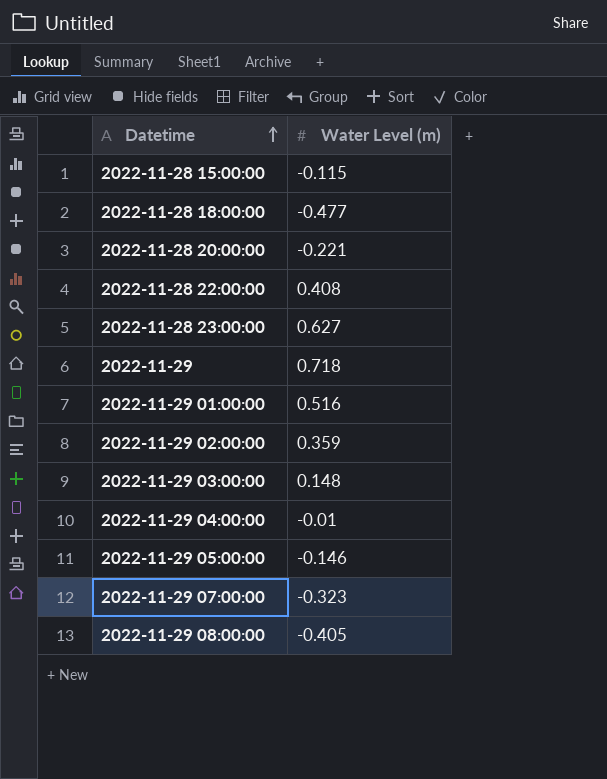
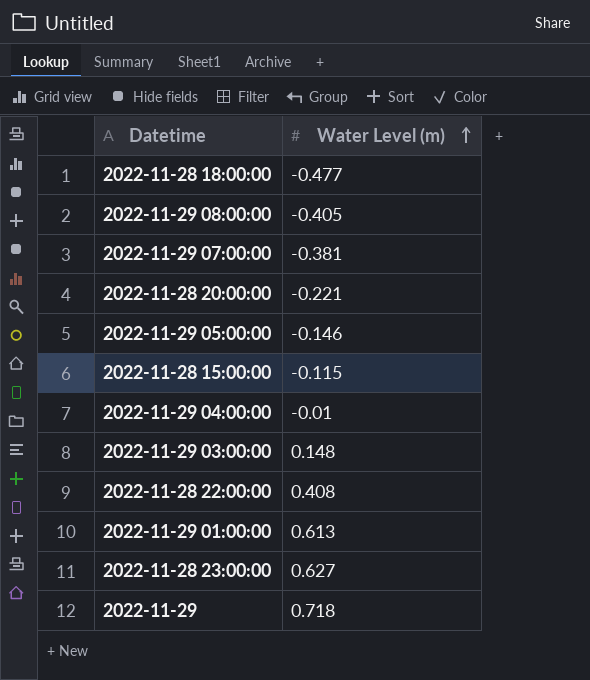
row order: Datetime ascending -> Water Level (m) ascending
row 2022-11-29 02:00:00: 0.359 -> none
2022-11-29 07:00:00 | Water Level (m): -0.323 -> -0.381
2022-11-29 01:00:00 | Water Level (m): 0.516 -> 0.613

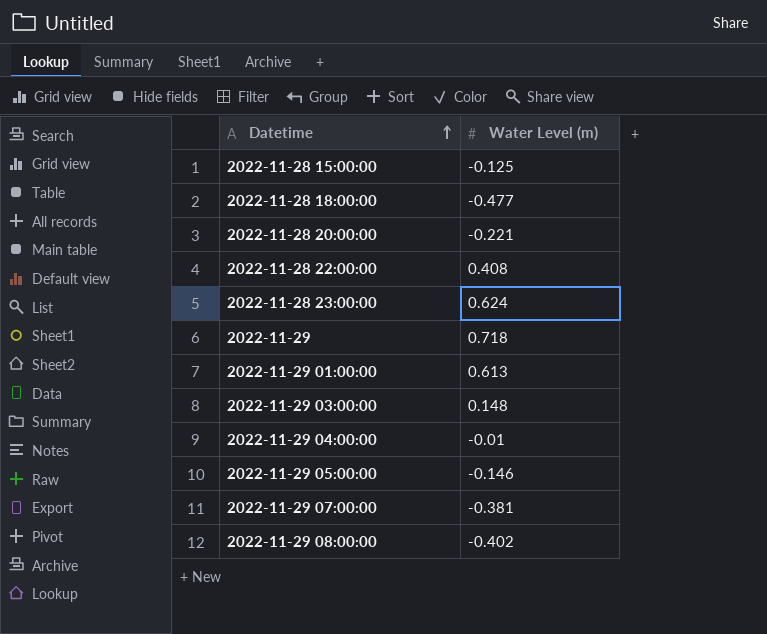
row order: Water Level (m) ascending -> Datetime ascending
2022-11-28 15:00:00 | Water Level (m): -0.115 -> -0.125
2022-11-28 23:00:00 | Water Level (m): 0.627 -> 0.624
2022-11-29 08:00:00 | Water Level (m): -0.405 -> -0.402

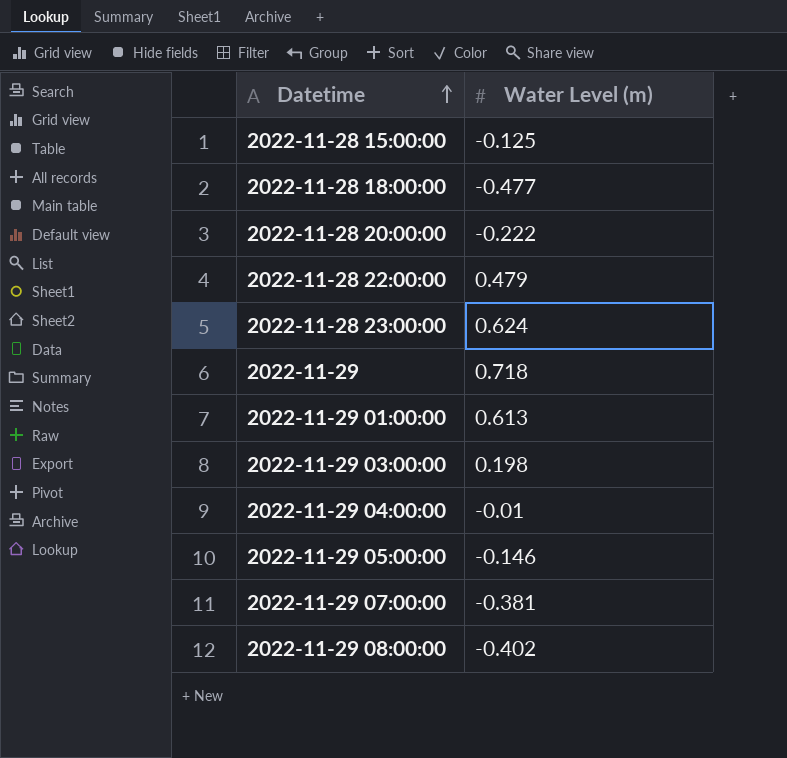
2022-11-28 20:00:00 | Water Level (m): -0.221 -> -0.222
2022-11-28 22:00:00 | Water Level (m): 0.408 -> 0.479
2022-11-29 03:00:00 | Water Level (m): 0.148 -> 0.198

